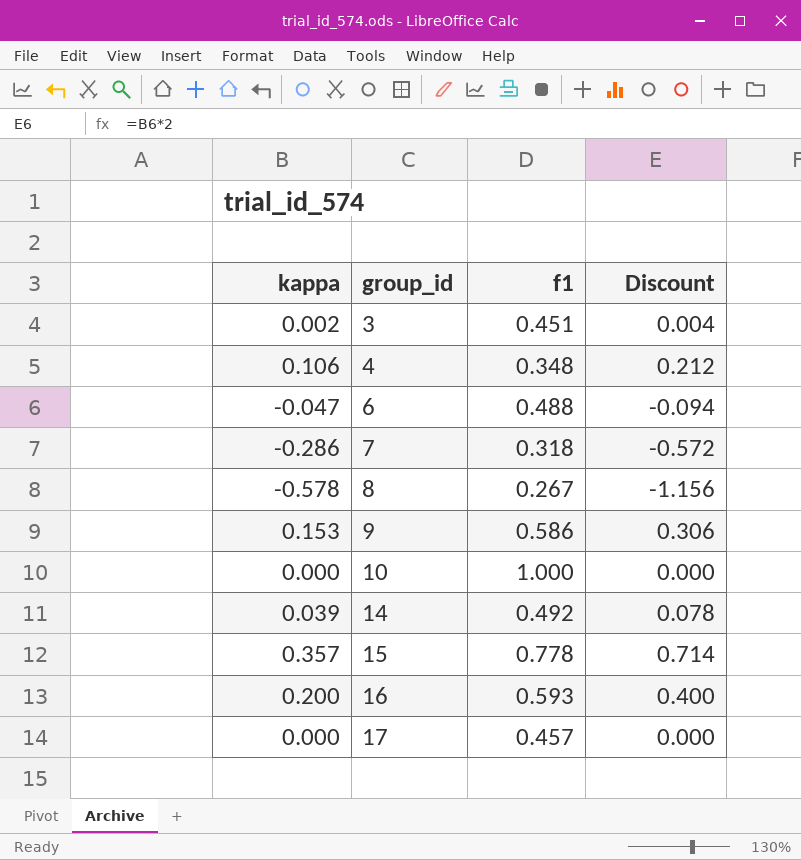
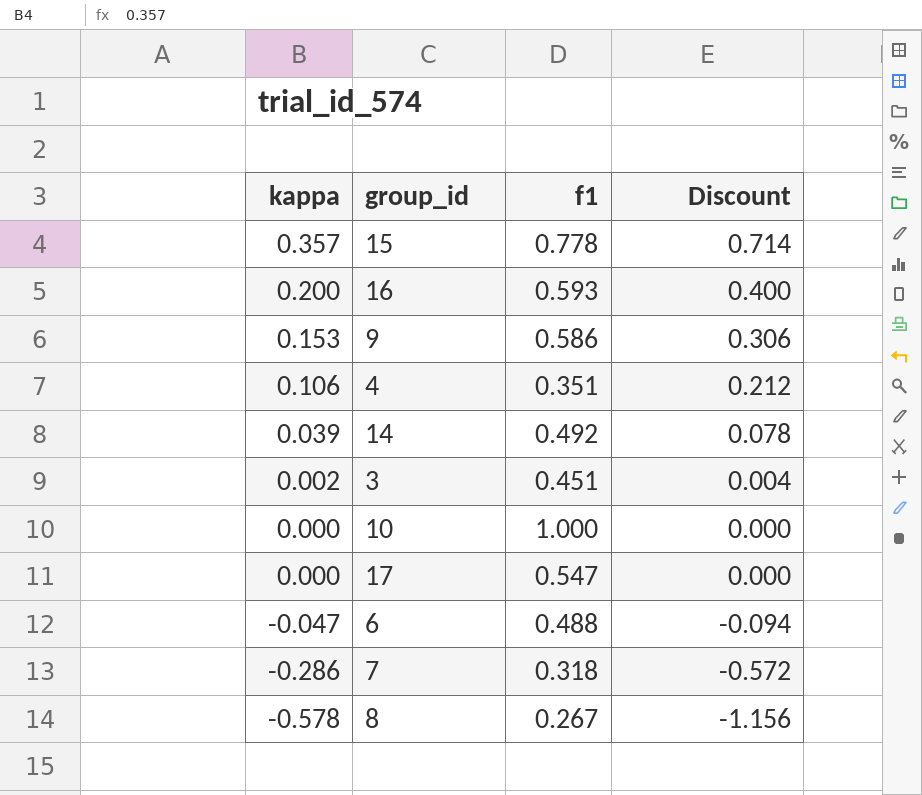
row order: group_id ascending -> kappa descending
4 | f1: 0.348 -> 0.351
17 | f1: 0.457 -> 0.547

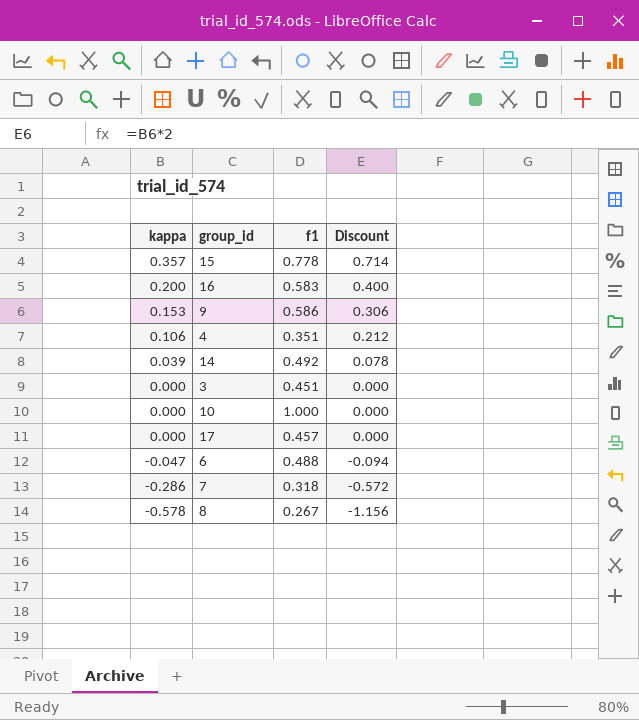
16 | f1: 0.593 -> 0.583
3 | kappa: 0.002 -> 0.000
3 | Discount: 0.004 -> 0.000
17 | f1: 0.547 -> 0.457

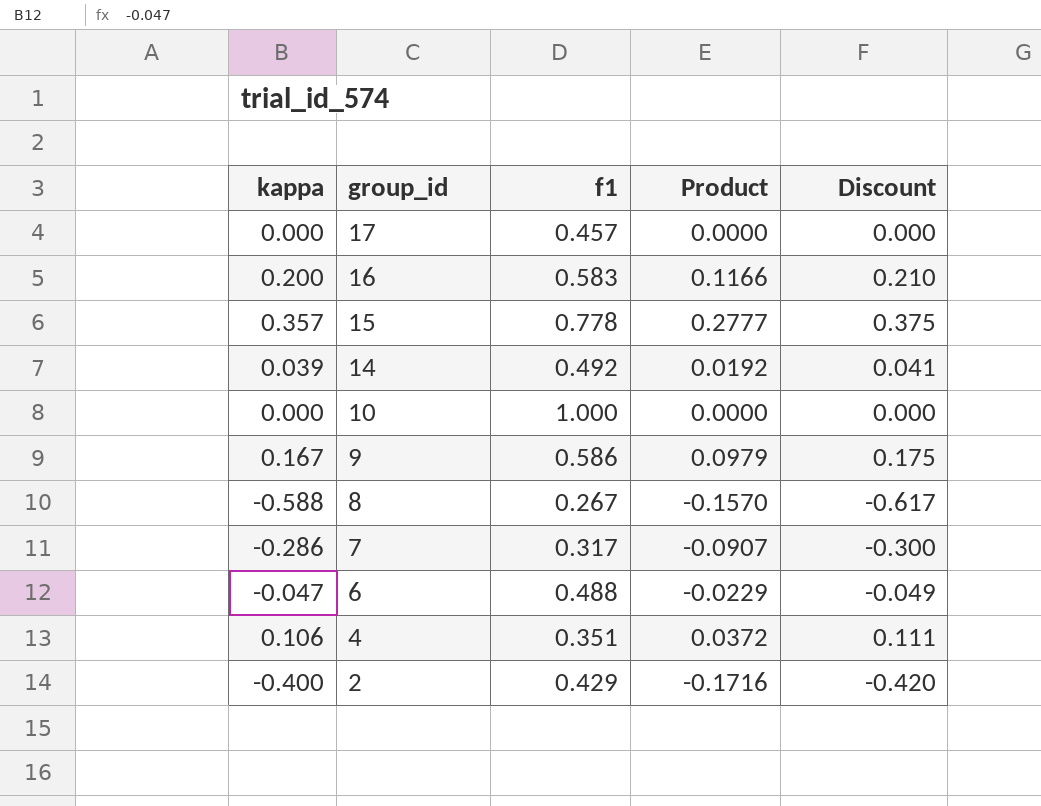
row order: kappa descending -> group_id descending
column Product | formula: none -> [kappa] * [f1]
column Discount | formula: [kappa] * 2 -> [kappa] * 1.05
row 3: 0.000 | 0.451 | 0.000 -> none
9 | kappa: 0.153 -> 0.167
8 | kappa: -0.578 -> -0.588
7 | f1: 0.318 -> 0.317
row 2: none -> -0.400 | 0.429 | -0.1716 | -0.420

